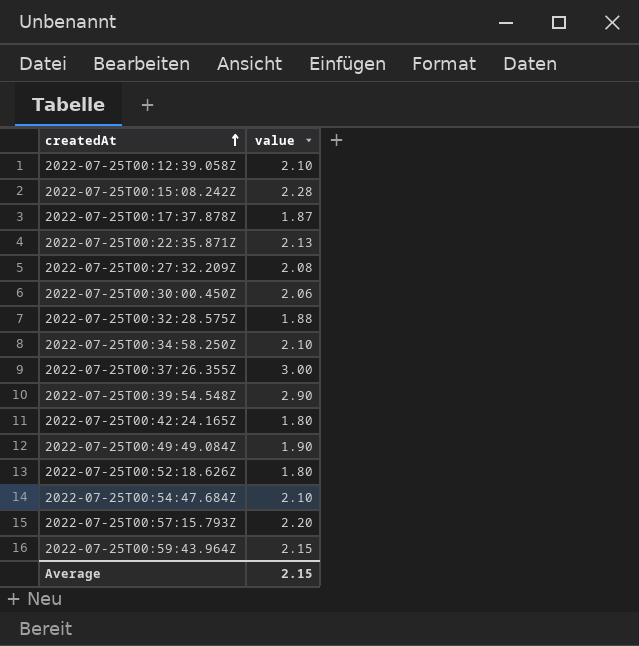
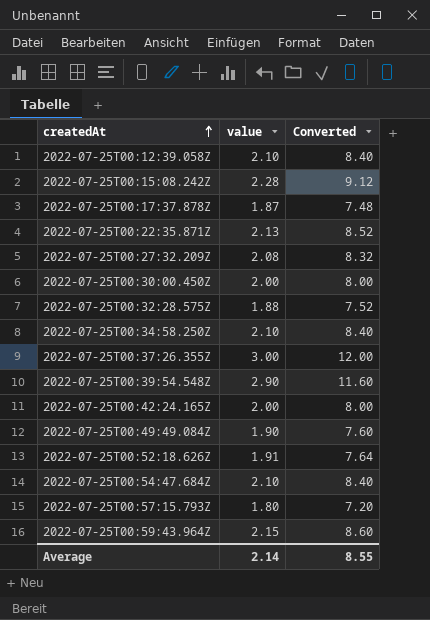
column Converted | formula: none -> [value] * 4
2022-07-25T00:30:00.450Z | value: 2.06 -> 2.00
2022-07-25T00:42:24.165Z | value: 1.80 -> 2.00
2022-07-25T00:52:18.626Z | value: 1.80 -> 1.91
2022-07-25T00:57:15.793Z | value: 2.20 -> 1.80
Average | value: 2.15 -> 2.14

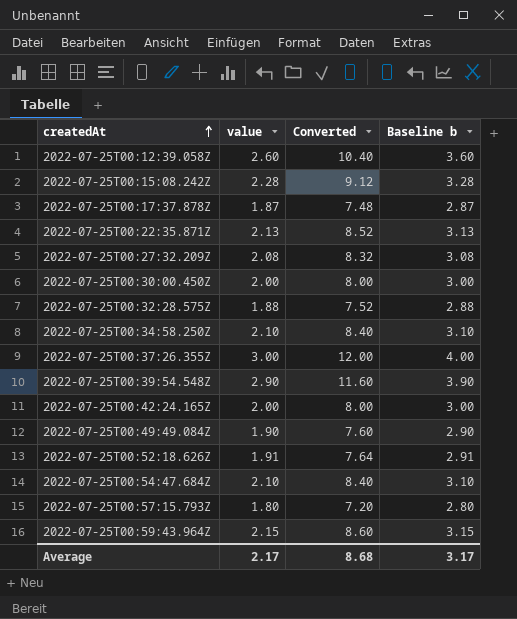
column Baseline b | formula: none -> [value] + 1
2022-07-25T00:12:39.058Z | value: 2.10 -> 2.60
2022-07-25T00:12:39.058Z | Converted: 8.40 -> 10.40
Average | value: 2.14 -> 2.17
Average | Converted: 8.55 -> 8.68

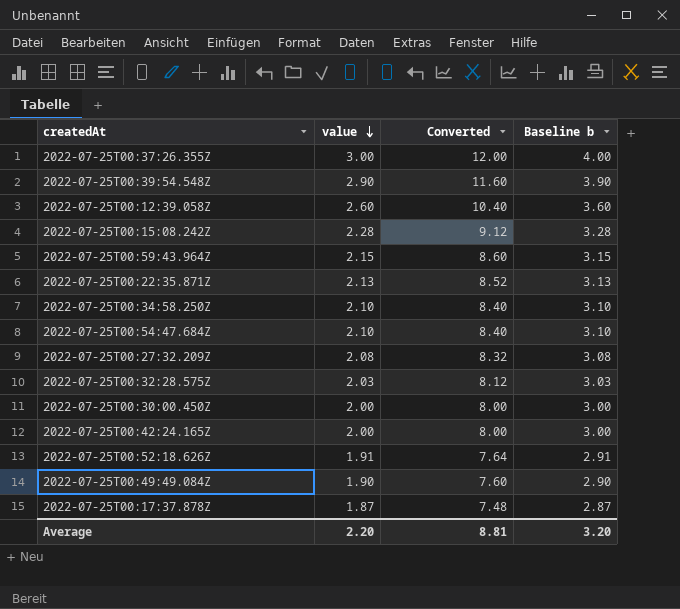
row order: createdAt ascending -> value descending
row 2022-07-25T00:57:15.793Z: 1.80 | 7.20 | 2.80 -> none
2022-07-25T00:32:28.575Z | value: 1.88 -> 2.03
2022-07-25T00:32:28.575Z | Converted: 7.52 -> 8.12
2022-07-25T00:32:28.575Z | Baseline b: 2.88 -> 3.03
Average | value: 2.17 -> 2.20
Average | Converted: 8.68 -> 8.81
Average | Baseline b: 3.17 -> 3.20

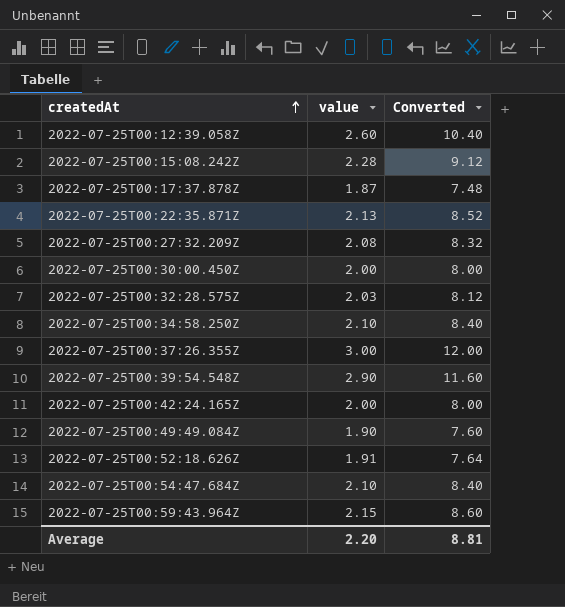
row order: value descending -> createdAt ascending
column Baseline b | formula: [value] + 1 -> none

